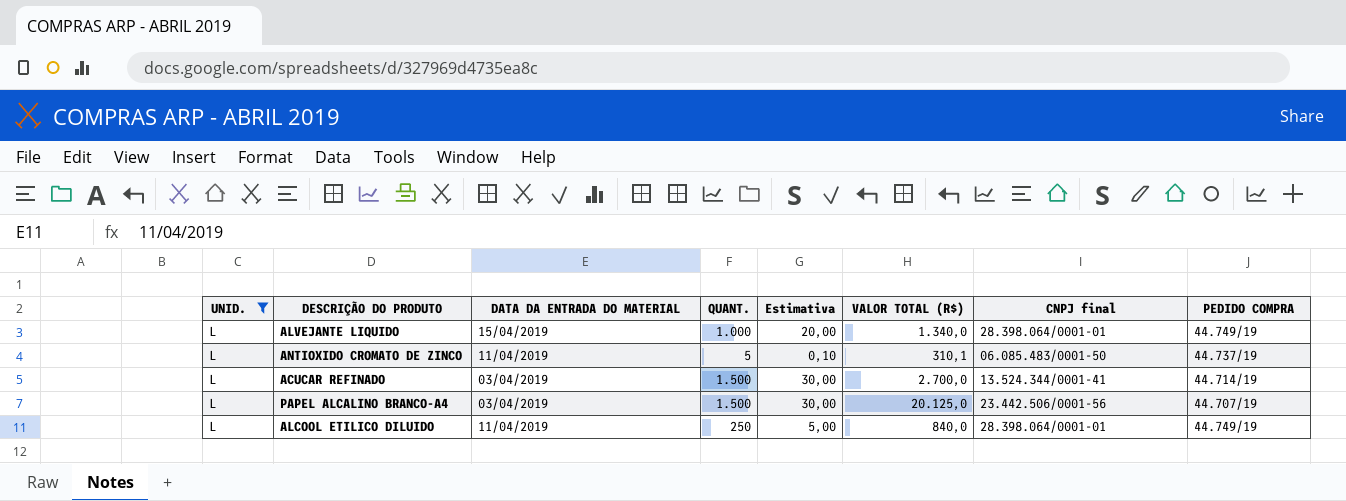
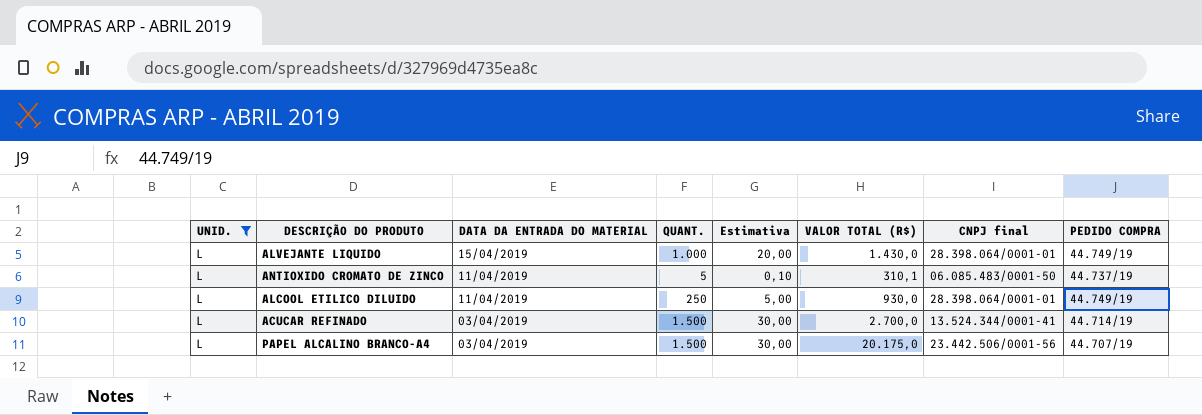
row order: none -> DATA DA ENTRADA DO MATERIAL descending
ALVEJANTE LIQUIDO | VALOR TOTAL (R$): 1.340,0 -> 1.430,0
ALCOOL ETILICO DILUIDO | VALOR TOTAL (R$): 840,0 -> 930,0
PAPEL ALCALINO BRANCO-A4 | VALOR TOTAL (R$): 20.125,0 -> 20.175,0

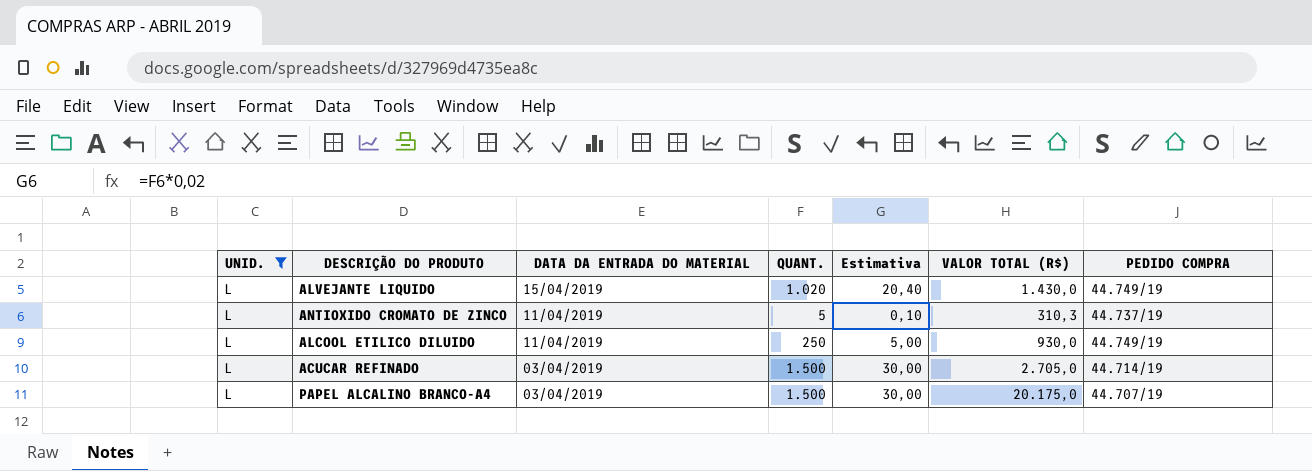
column CNPJ final | position: 7 -> none
ALVEJANTE LIQUIDO | QUANT.: 1.000 -> 1.020
ALVEJANTE LIQUIDO | Estimativa: 20,00 -> 20,40
ANTIOXIDO CROMATO DE ZINCO | VALOR TOTAL (R$): 310,1 -> 310,3
ACUCAR REFINADO | VALOR TOTAL (R$): 2.700,0 -> 2.705,0

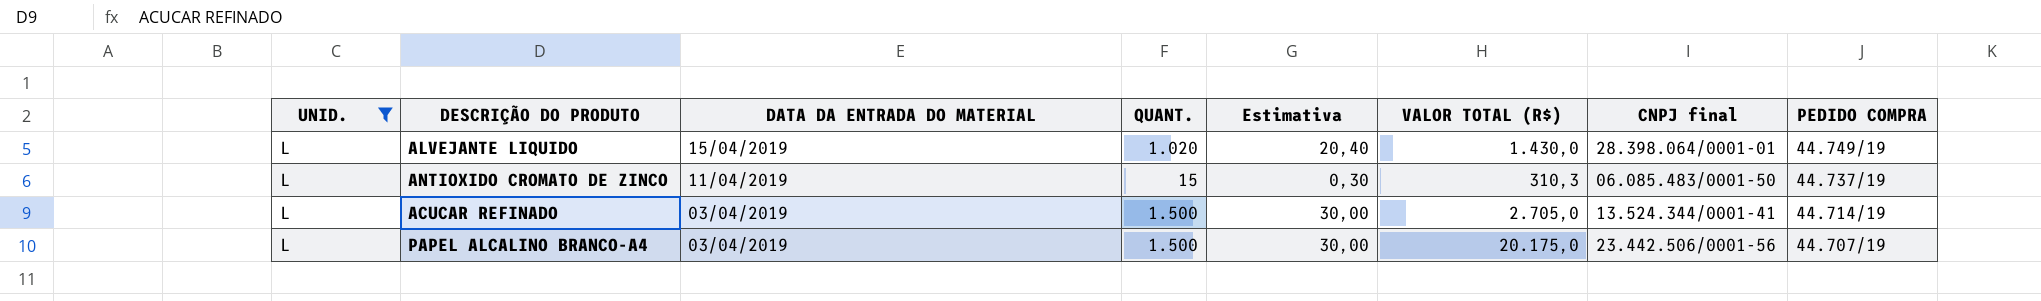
column CNPJ final | position: none -> 7
row ALCOOL ETILICO DILUIDO: L | 11/04/2019 | 250 | 5,00 | 930,0 | 44.749/19 -> none
ANTIOXIDO CROMATO DE ZINCO | QUANT.: 5 -> 15
ANTIOXIDO CROMATO DE ZINCO | Estimativa: 0,10 -> 0,30

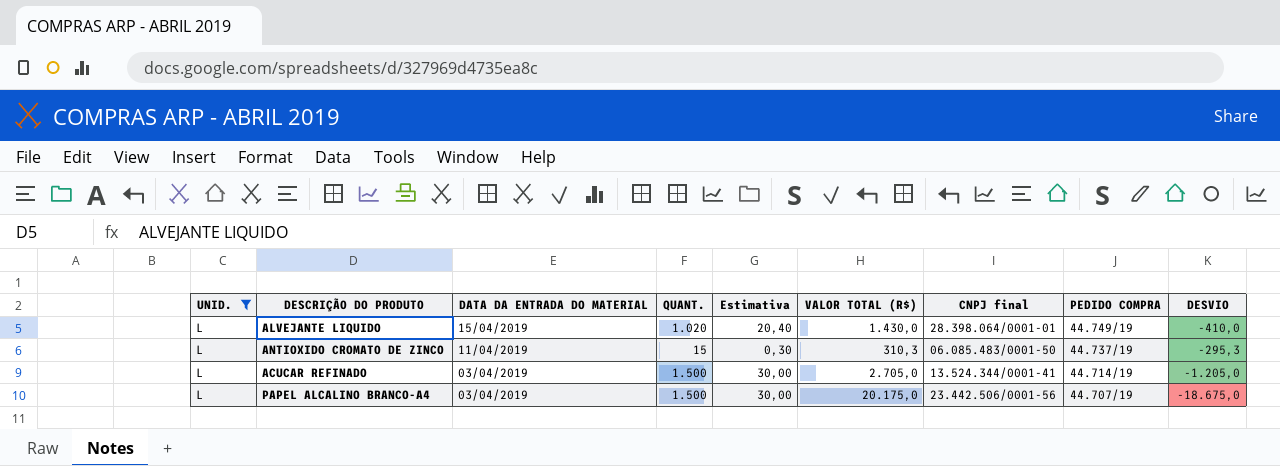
column DESVIO | formula: none -> [QUANT.] - [VALOR TOTAL (R$)]

